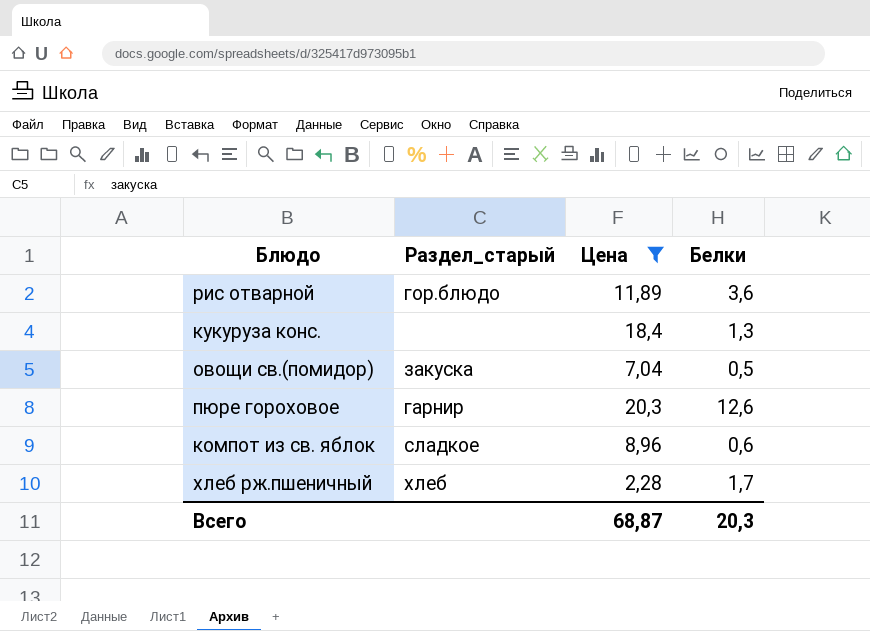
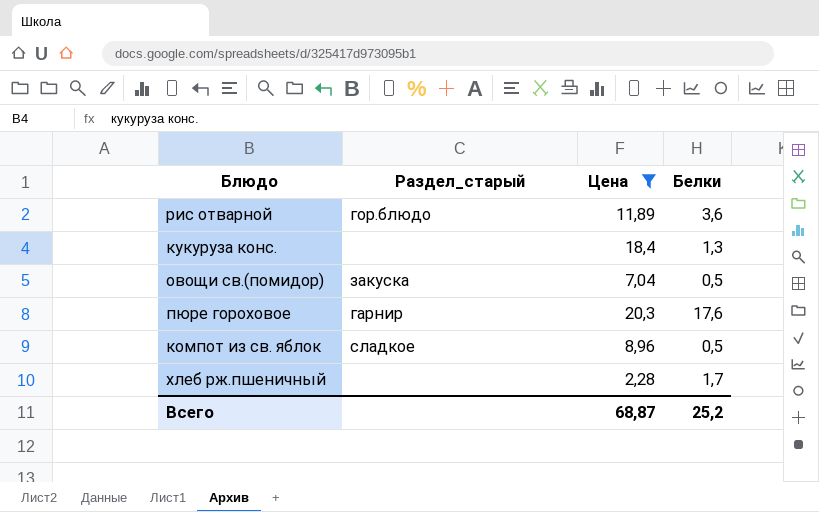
пюре гороховое | Белки: 12,6 -> 17,6
компот из св. яблок | Белки: 0,6 -> 0,5
хлеб рж.пшеничный | Раздел_старый: хлеб -> none
Всего | Белки: 20,3 -> 25,2

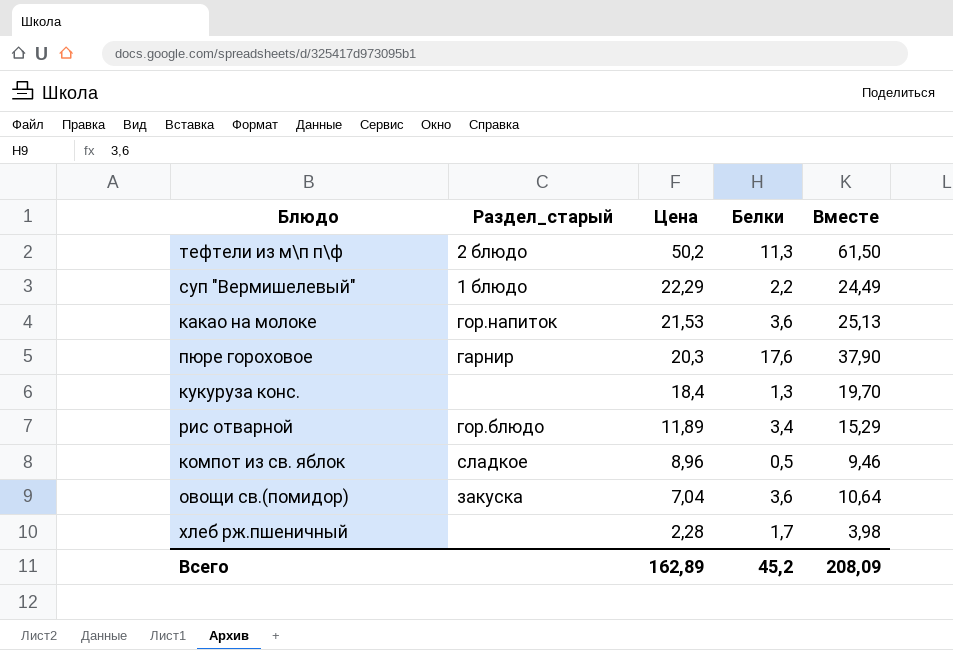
filter: Цена <= 20,3 -> none
row order: none -> Цена descending
column Вместе | formula: none -> [Цена] + [Белки]
рис отварной | Белки: 3,6 -> 3,4
овощи св.(помидор) | Белки: 0,5 -> 3,6
Всего | Цена: 68,87 -> 162,89
Всего | Белки: 25,2 -> 45,2

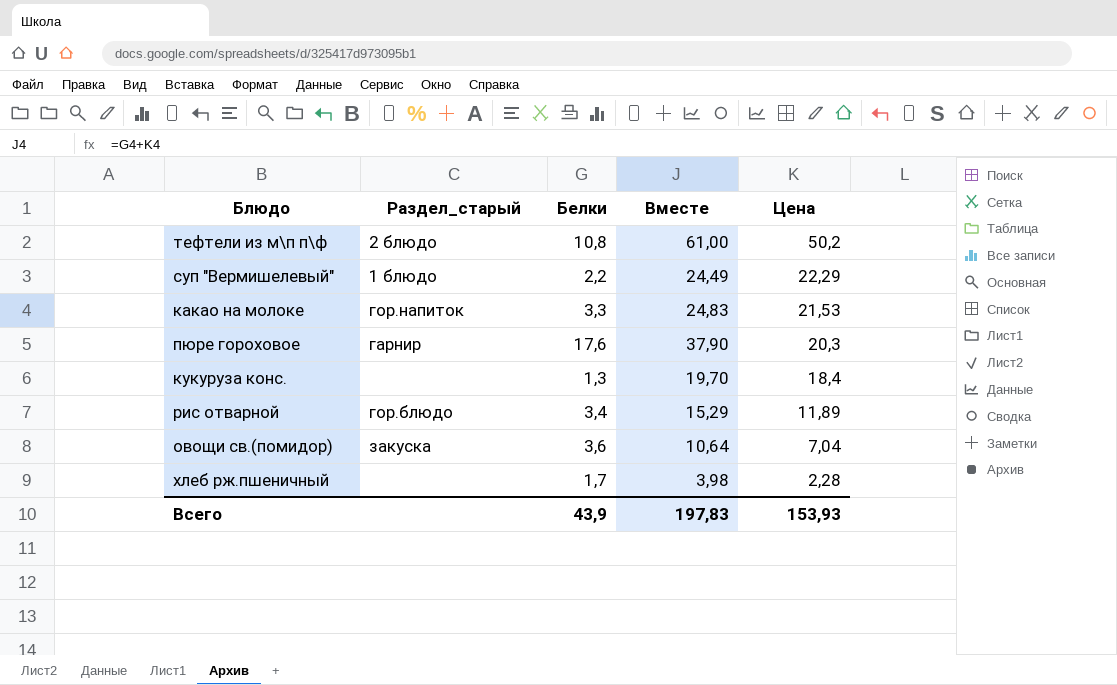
column Цена | position: 3 -> 5
row компот из св. яблок: сладкое | 8,96 | 0,5 | 9,46 -> none
тефтели из м\п п\ф | Белки: 11,3 -> 10,8
тефтели из м\п п\ф | Вместе: 61,50 -> 61,00
какао на молоке | Белки: 3,6 -> 3,3
какао на молоке | Вместе: 25,13 -> 24,83
Всего | Белки: 45,2 -> 43,9
Всего | Вместе: 208,09 -> 197,83
Всего | Цена: 162,89 -> 153,93

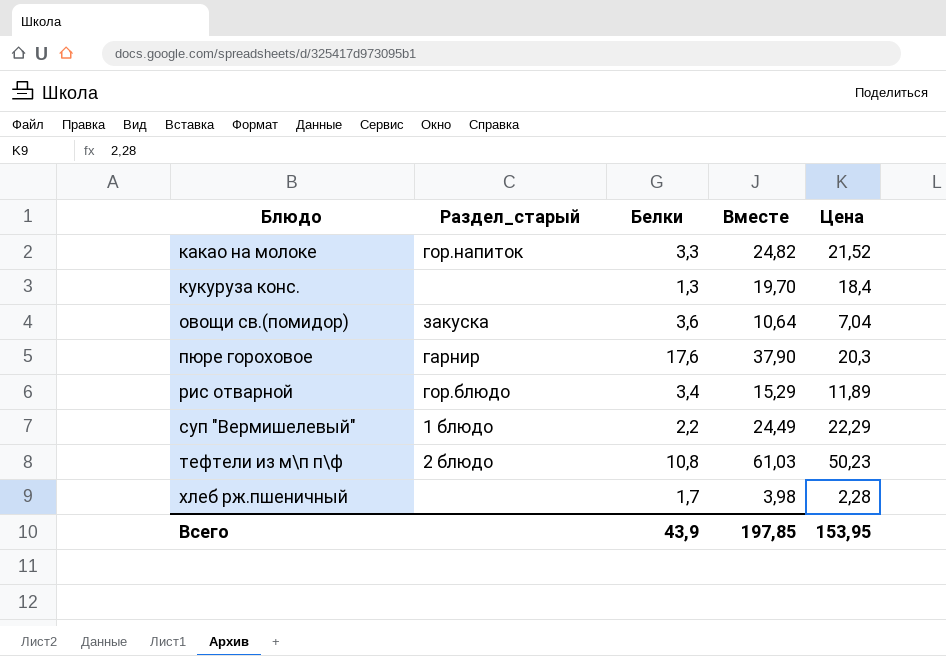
row order: Цена descending -> Блюдо ascending
какао на молоке | Вместе: 24,83 -> 24,82
какао на молоке | Цена: 21,53 -> 21,52
тефтели из м\п п\ф | Вместе: 61,00 -> 61,03
тефтели из м\п п\ф | Цена: 50,2 -> 50,23
Всего | Вместе: 197,83 -> 197,85
Всего | Цена: 153,93 -> 153,95

